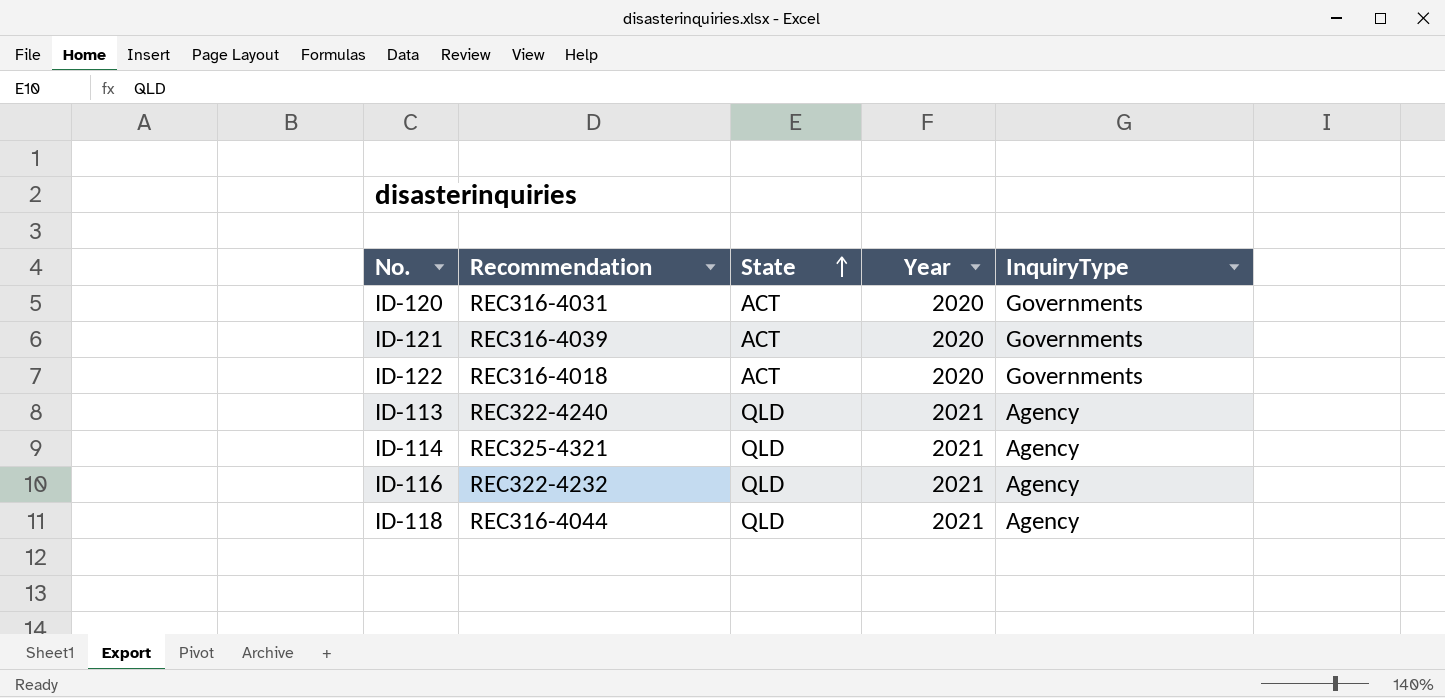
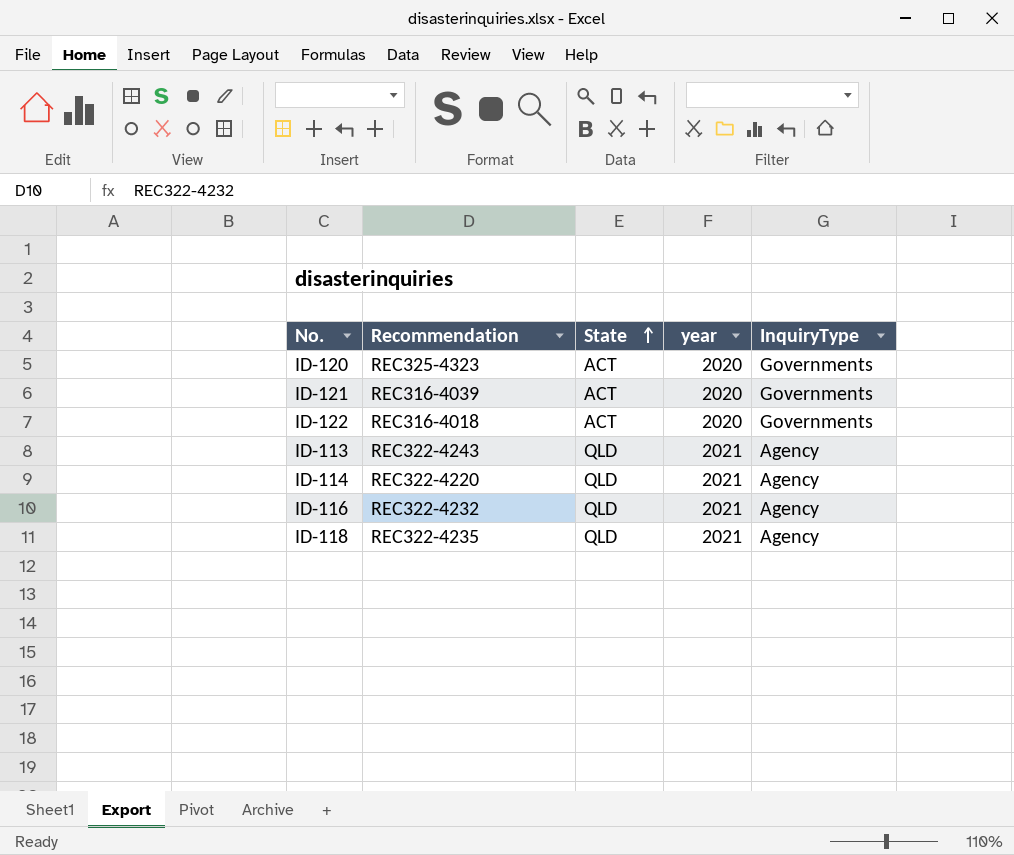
column name: Year -> year
ID-120 | Recommendation: REC316-4031 -> REC325-4323
ID-113 | Recommendation: REC322-4240 -> REC322-4243
ID-114 | Recommendation: REC325-4321 -> REC322-4220
ID-118 | Recommendation: REC316-4044 -> REC322-4235

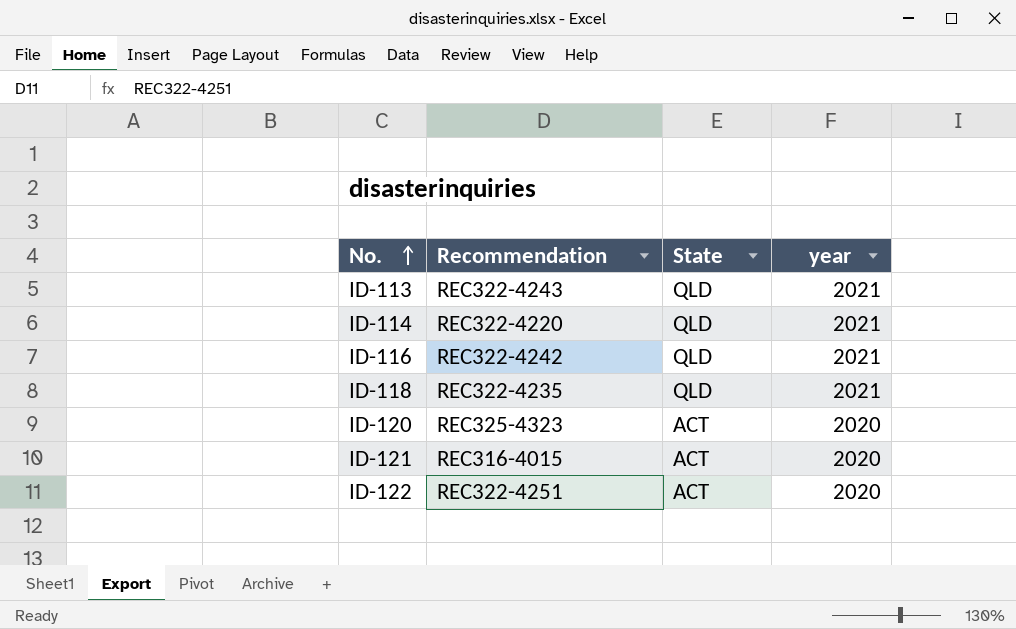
row order: State ascending -> No. ascending
column InquiryType | position: 5 -> none
ID-116 | Recommendation: REC322-4232 -> REC322-4242
ID-121 | Recommendation: REC316-4039 -> REC316-4015
ID-122 | Recommendation: REC316-4018 -> REC322-4251

